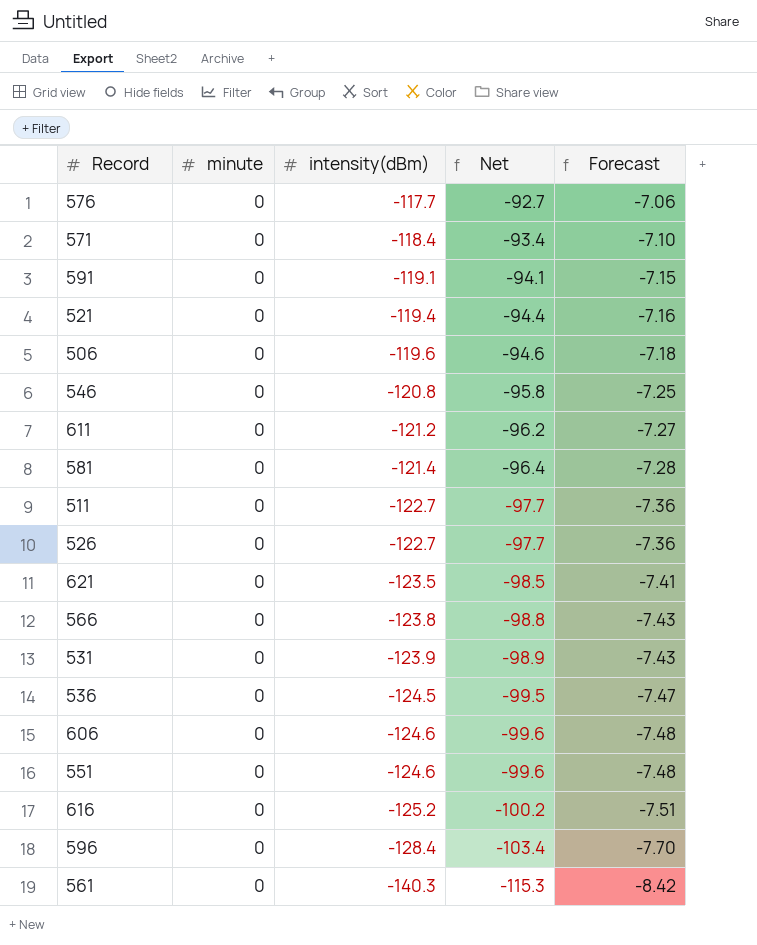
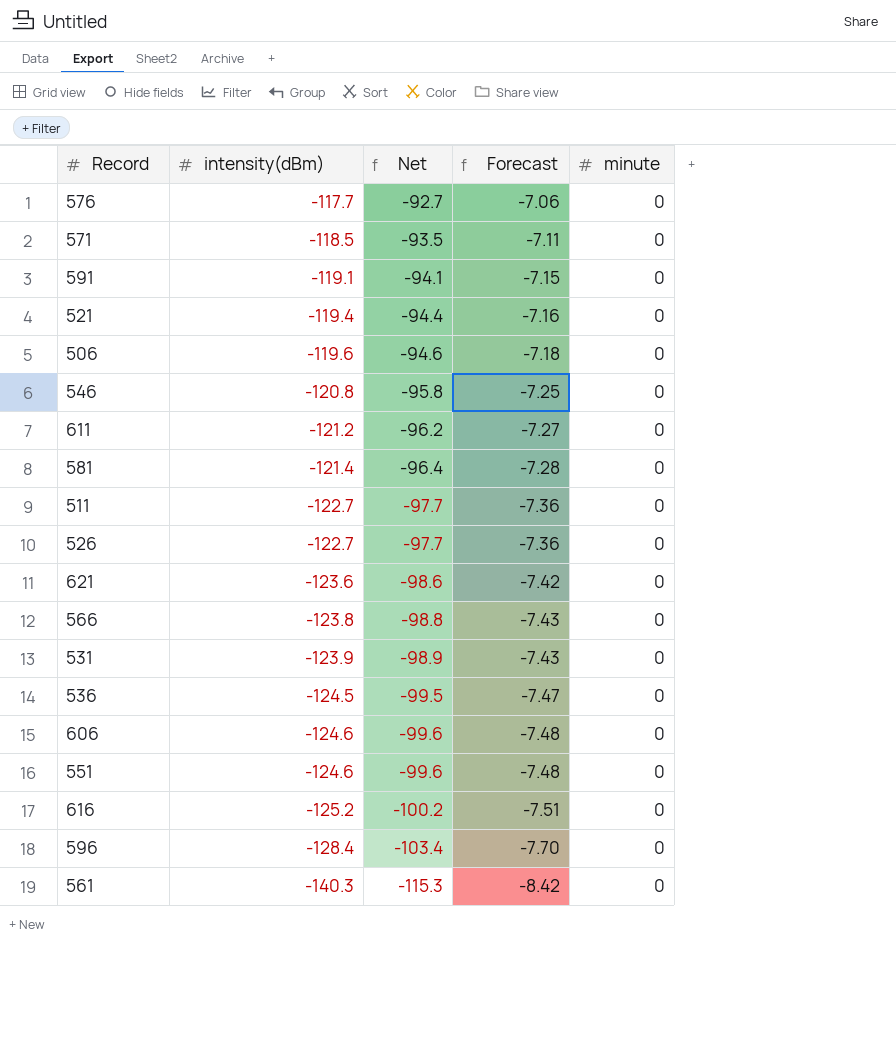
column minute | position: 2 -> 5
571 | intensity(dBm): -118.4 -> -118.5
571 | Net: -93.4 -> -93.5
571 | Forecast: -7.10 -> -7.11
621 | intensity(dBm): -123.5 -> -123.6
621 | Net: -98.5 -> -98.6
621 | Forecast: -7.41 -> -7.42

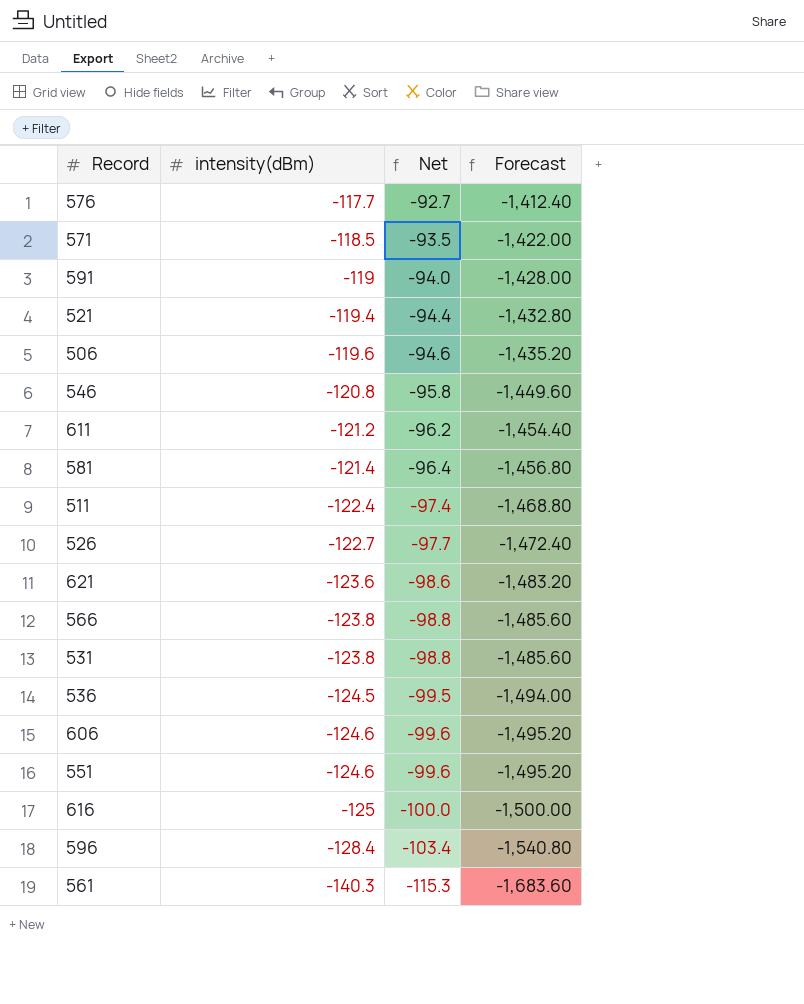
column minute | position: 5 -> none
column Forecast | formula: [intensity(dBm)] * 0.06 -> [intensity(dBm)] * 12
591 | intensity(dBm): -119.1 -> -119
591 | Net: -94.1 -> -94.0
511 | intensity(dBm): -122.7 -> -122.4
511 | Net: -97.7 -> -97.4
531 | intensity(dBm): -123.9 -> -123.8
531 | Net: -98.9 -> -98.8
616 | intensity(dBm): -125.2 -> -125
616 | Net: -100.2 -> -100.0

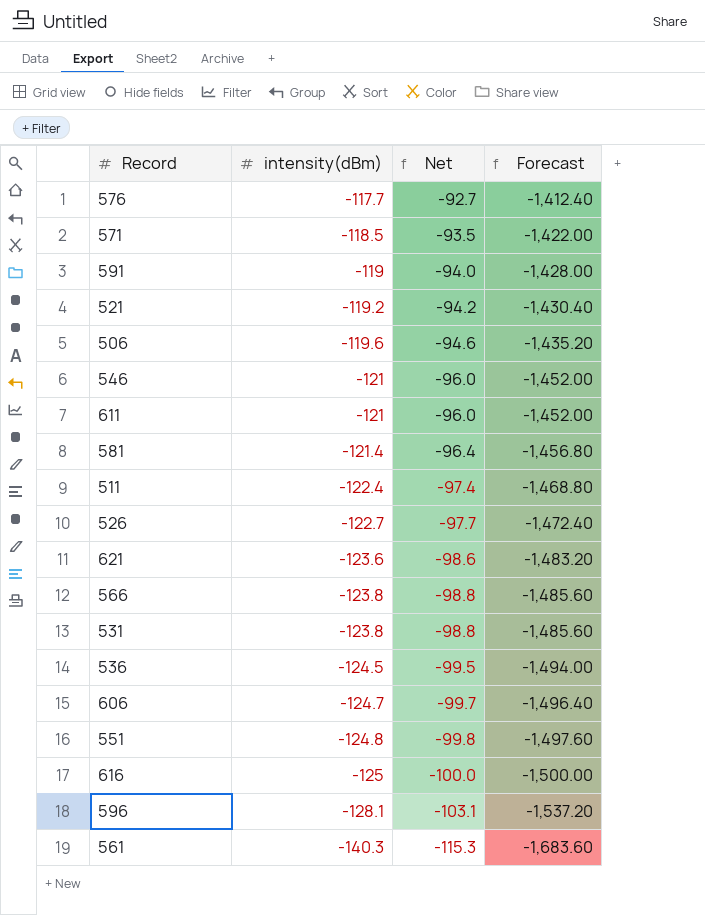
521 | intensity(dBm): -119.4 -> -119.2
521 | Net: -94.4 -> -94.2
521 | Forecast: -1,432.80 -> -1,430.40
546 | intensity(dBm): -120.8 -> -121
546 | Net: -95.8 -> -96.0
546 | Forecast: -1,449.60 -> -1,452.00
611 | intensity(dBm): -121.2 -> -121
611 | Net: -96.2 -> -96.0
611 | Forecast: -1,454.40 -> -1,452.00
606 | intensity(dBm): -124.6 -> -124.7
606 | Net: -99.6 -> -99.7
606 | Forecast: -1,495.20 -> -1,496.40
551 | intensity(dBm): -124.6 -> -124.8
551 | Net: -99.6 -> -99.8
551 | Forecast: -1,495.20 -> -1,497.60
596 | intensity(dBm): -128.4 -> -128.1
596 | Net: -103.4 -> -103.1
596 | Forecast: -1,540.80 -> -1,537.20

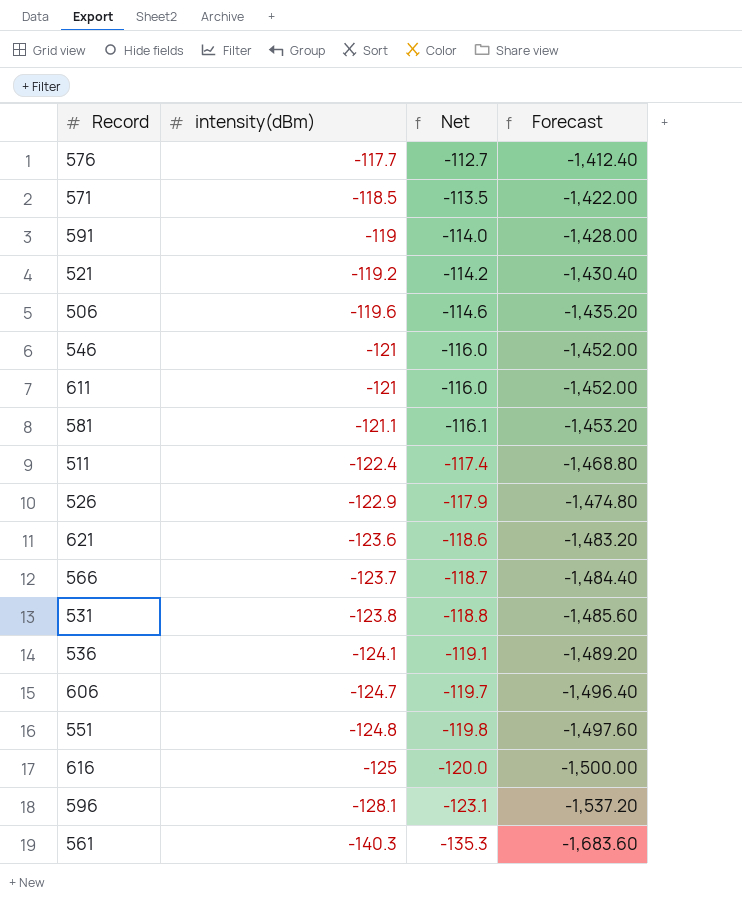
column Net | formula: [intensity(dBm)] + 25 -> [intensity(dBm)] + 5
581 | intensity(dBm): -121.4 -> -121.1
581 | Forecast: -1,456.80 -> -1,453.20
526 | intensity(dBm): -122.7 -> -122.9
526 | Forecast: -1,472.40 -> -1,474.80
566 | intensity(dBm): -123.8 -> -123.7
566 | Forecast: -1,485.60 -> -1,484.40
536 | intensity(dBm): -124.5 -> -124.1
536 | Forecast: -1,494.00 -> -1,489.20

